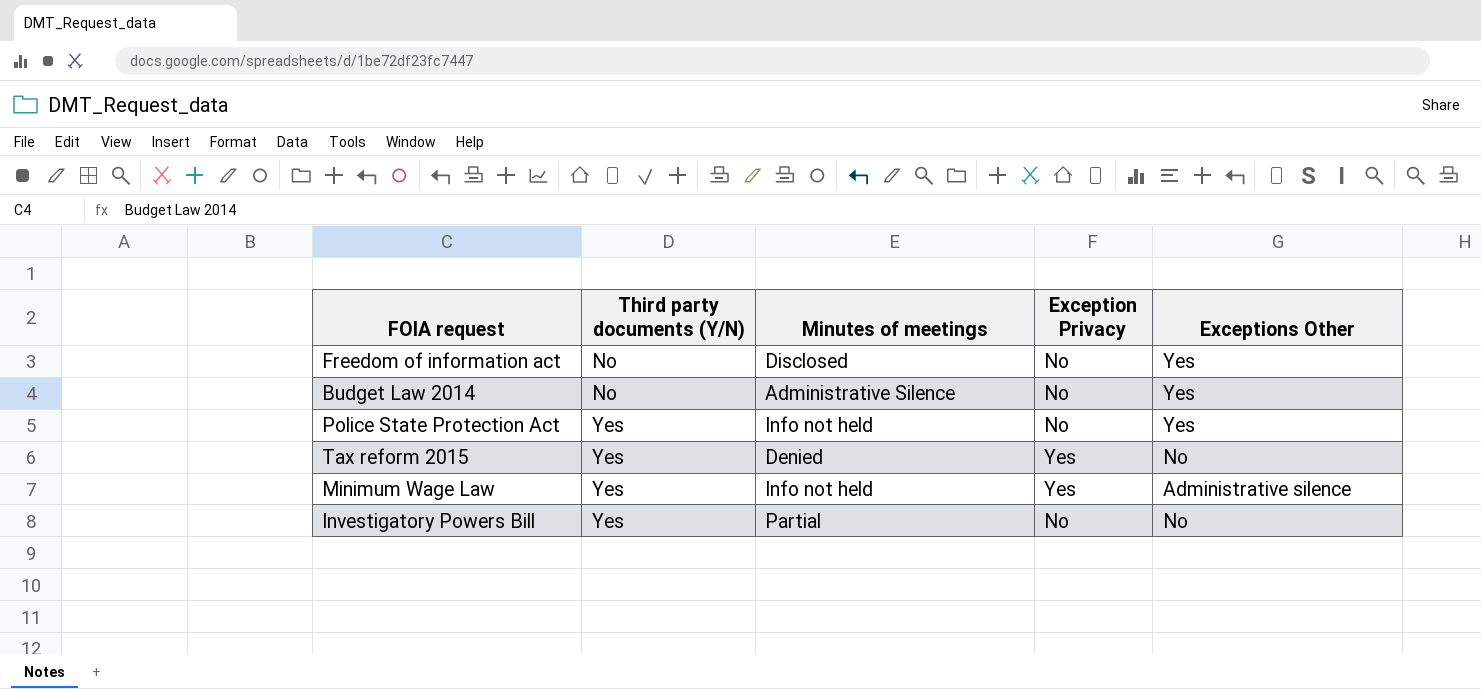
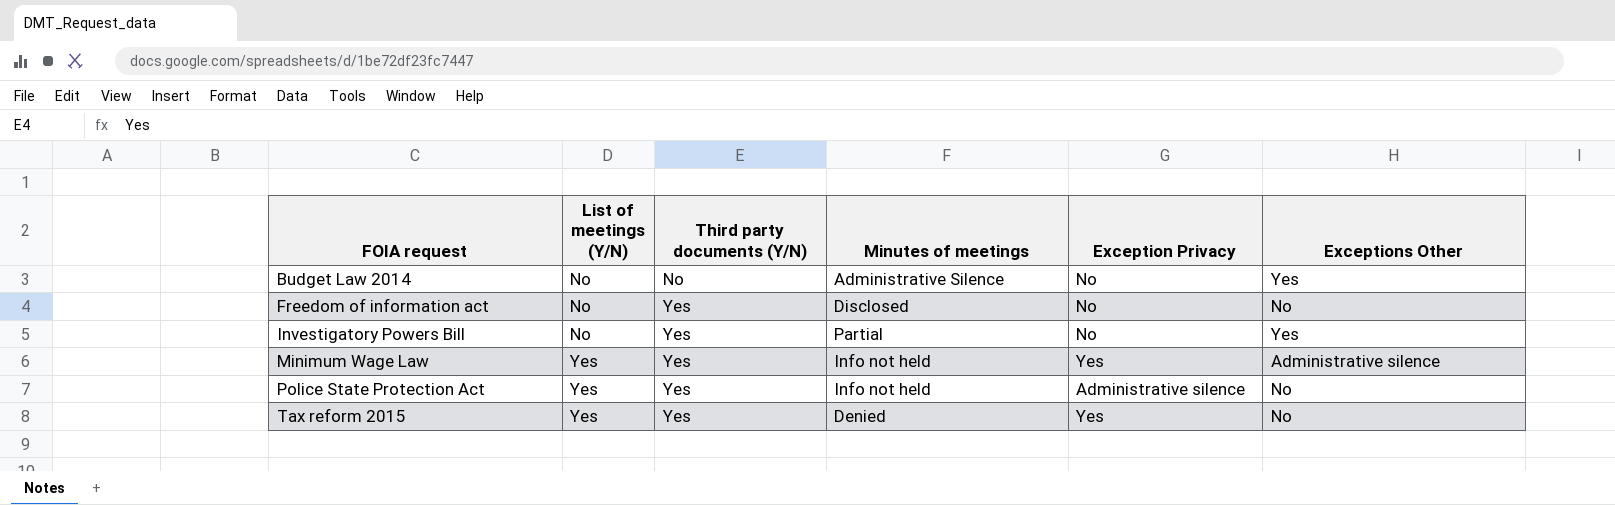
row order: Third party documents (Y/N) ascending -> FOIA request ascending
column List of meetings (Y/N) | position: none -> 2
Freedom of information act | Third party documents (Y/N): No -> Yes
Freedom of information act | Exceptions Other: Yes -> No
Investigatory Powers Bill | Exceptions Other: No -> Yes
Police State Protection Act | Exception Privacy: No -> Administrative silence
Police State Protection Act | Exceptions Other: Yes -> No

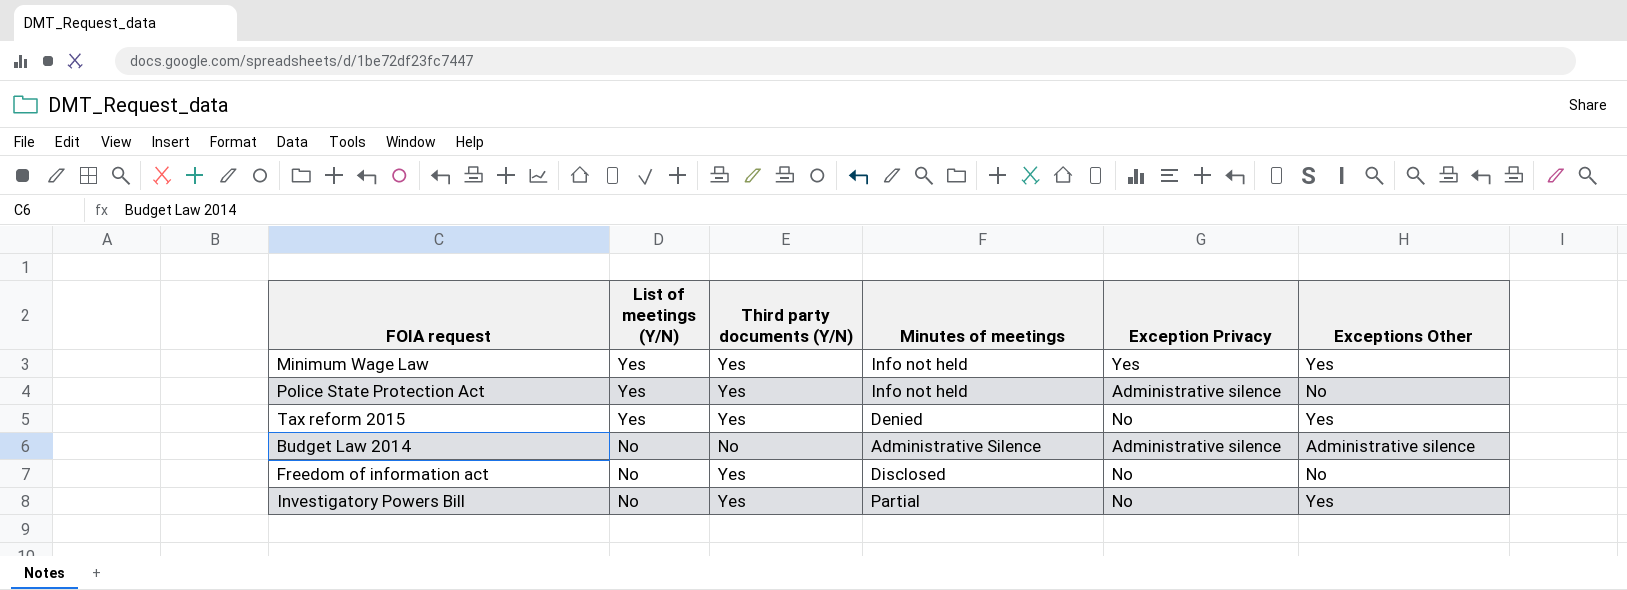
row order: FOIA request ascending -> List of meetings (Y/N) descending
Minimum Wage Law | Exceptions Other: Administrative silence -> Yes
Tax reform 2015 | Exception Privacy: Yes -> No
Tax reform 2015 | Exceptions Other: No -> Yes
Budget Law 2014 | Exception Privacy: No -> Administrative silence
Budget Law 2014 | Exceptions Other: Yes -> Administrative silence

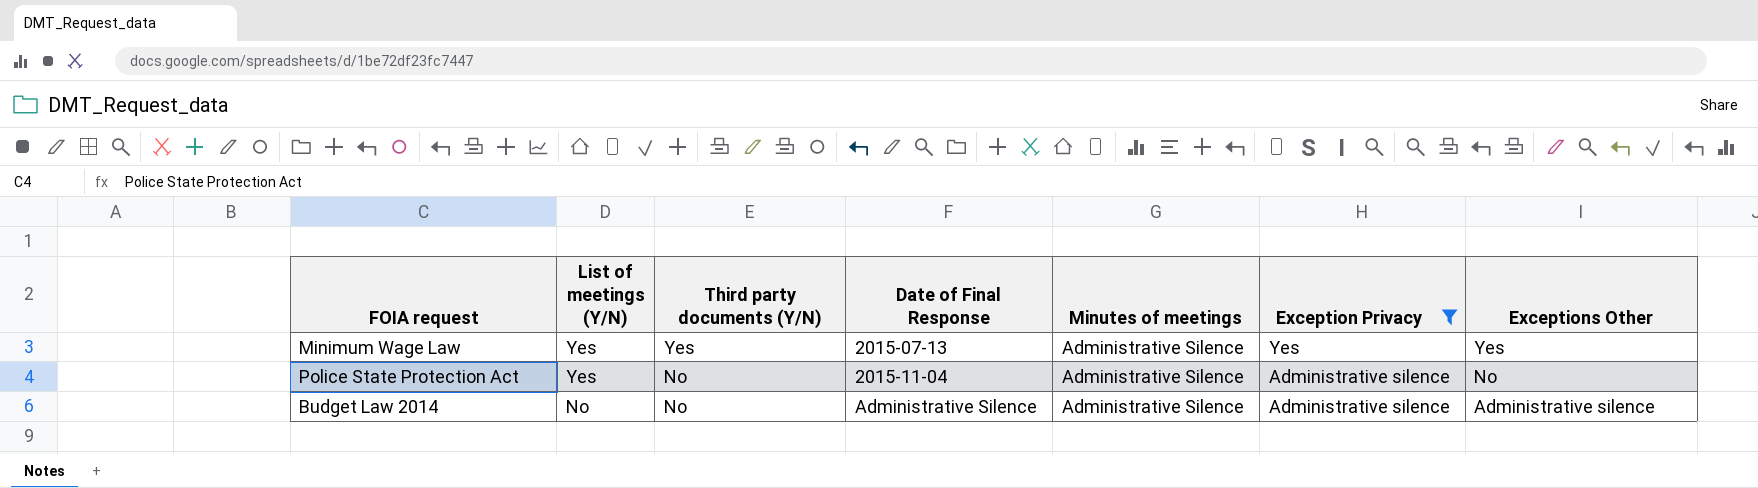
filter: none -> Exception Privacy != No
column Date of Final Response | position: none -> 4
Minimum Wage Law | Minutes of meetings: Info not held -> Administrative Silence
Police State Protection Act | Third party documents (Y/N): Yes -> No
Police State Protection Act | Minutes of meetings: Info not held -> Administrative Silence

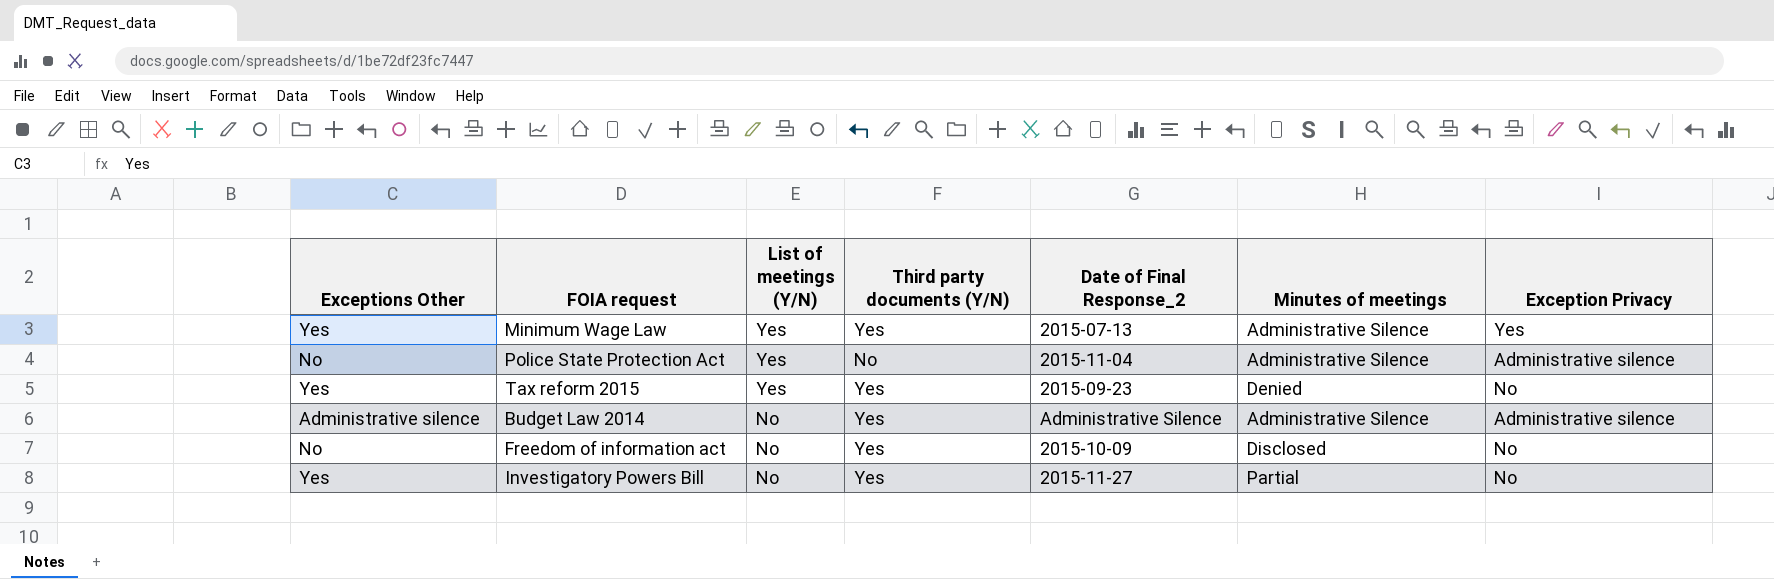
filter: Exception Privacy != No -> none
column Exceptions Other | position: 7 -> 1
column name: Date of Final Response -> Date of Final Response_2
Budget Law 2014 | Third party documents (Y/N): No -> Yes

